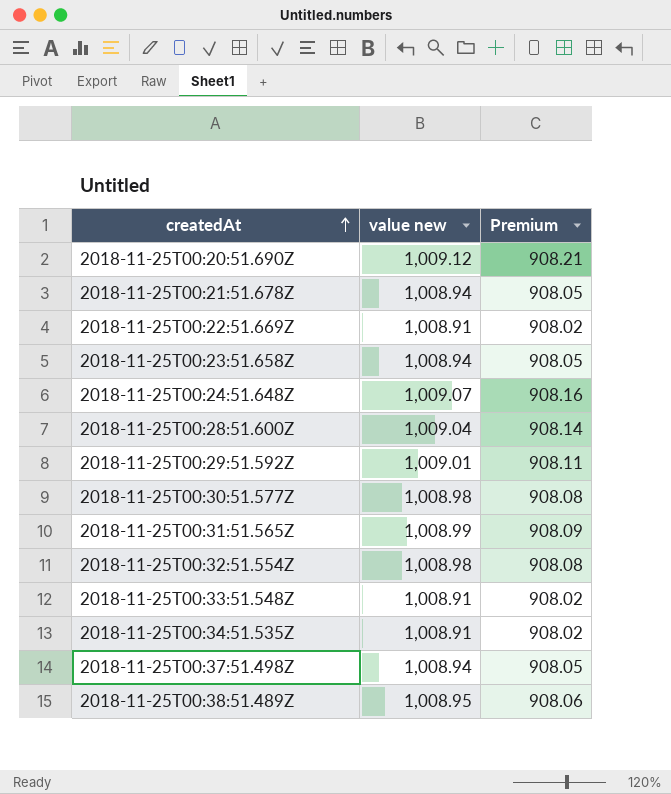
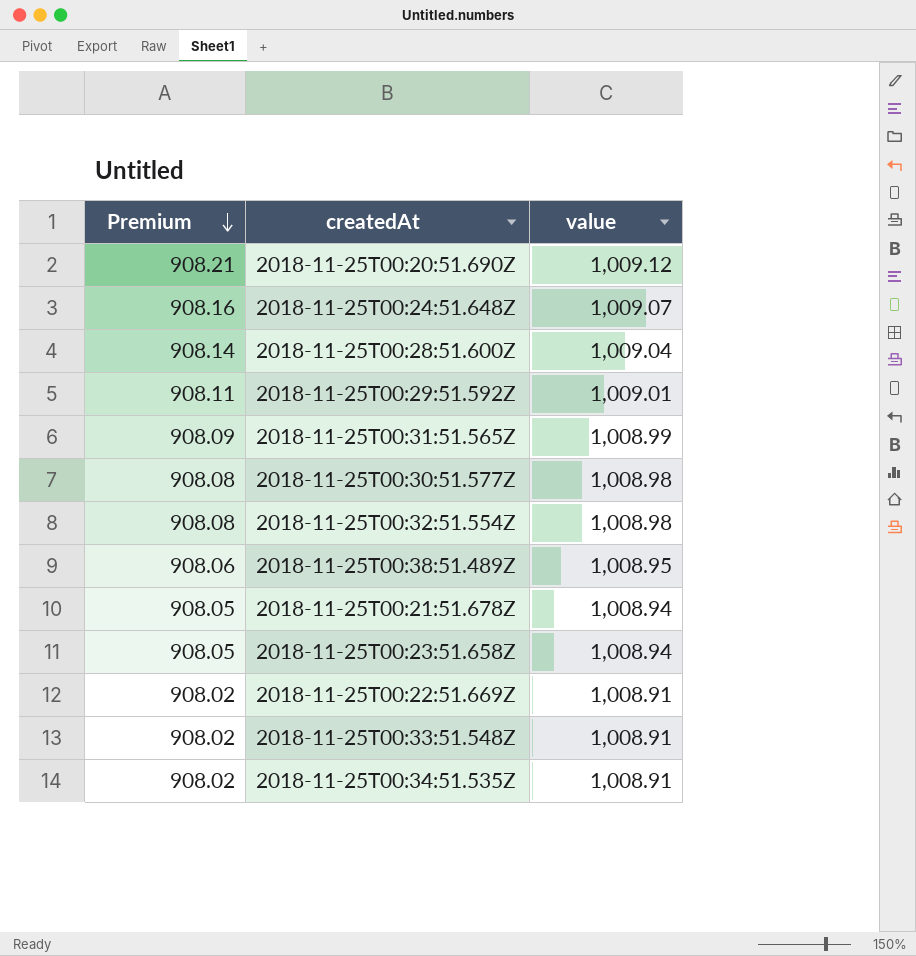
row order: createdAt ascending -> Premium descending
column Premium | position: 3 -> 1
column name: value new -> value
row 2018-11-25T00:37:51.498Z: 1,008.94 | 908.05 -> none

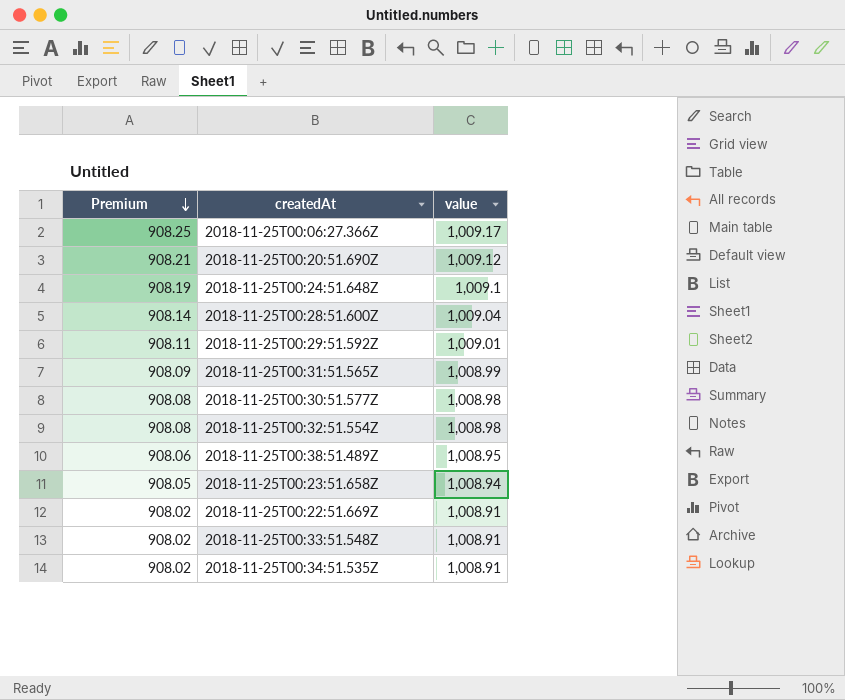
row 2018-11-25T00:21:51.678Z: 908.05 | 1,008.94 -> none
row 2018-11-25T00:06:27.366Z: none -> 908.25 | 1,009.17
2018-11-25T00:24:51.648Z | Premium: 908.16 -> 908.19
2018-11-25T00:24:51.648Z | value: 1,009.07 -> 1,009.1

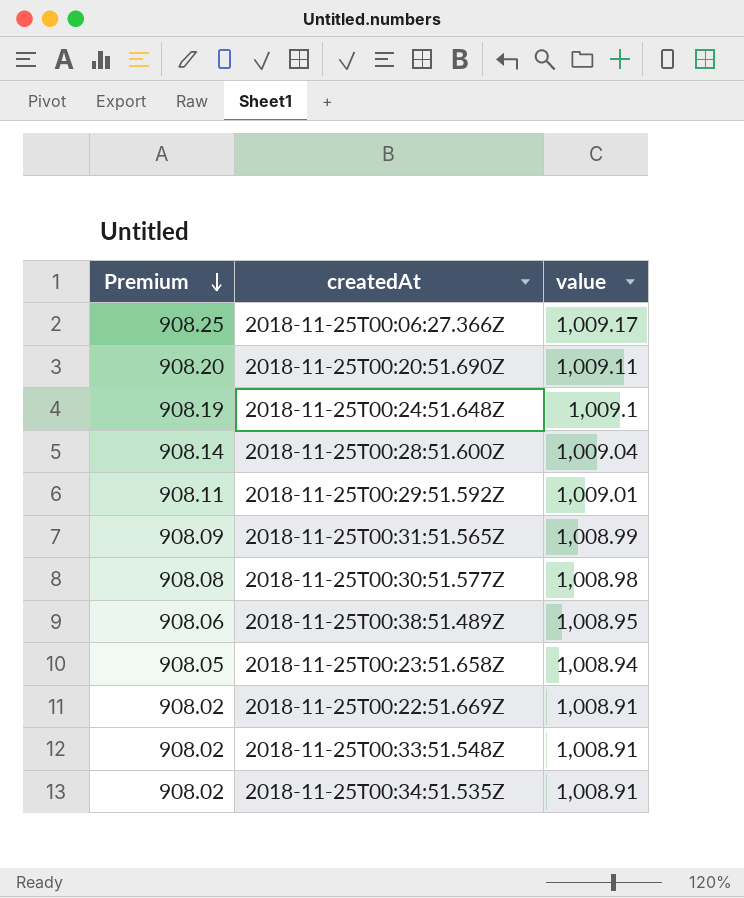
row 2018-11-25T00:32:51.554Z: 908.08 | 1,008.98 -> none
2018-11-25T00:20:51.690Z | Premium: 908.21 -> 908.20
2018-11-25T00:20:51.690Z | value: 1,009.12 -> 1,009.11

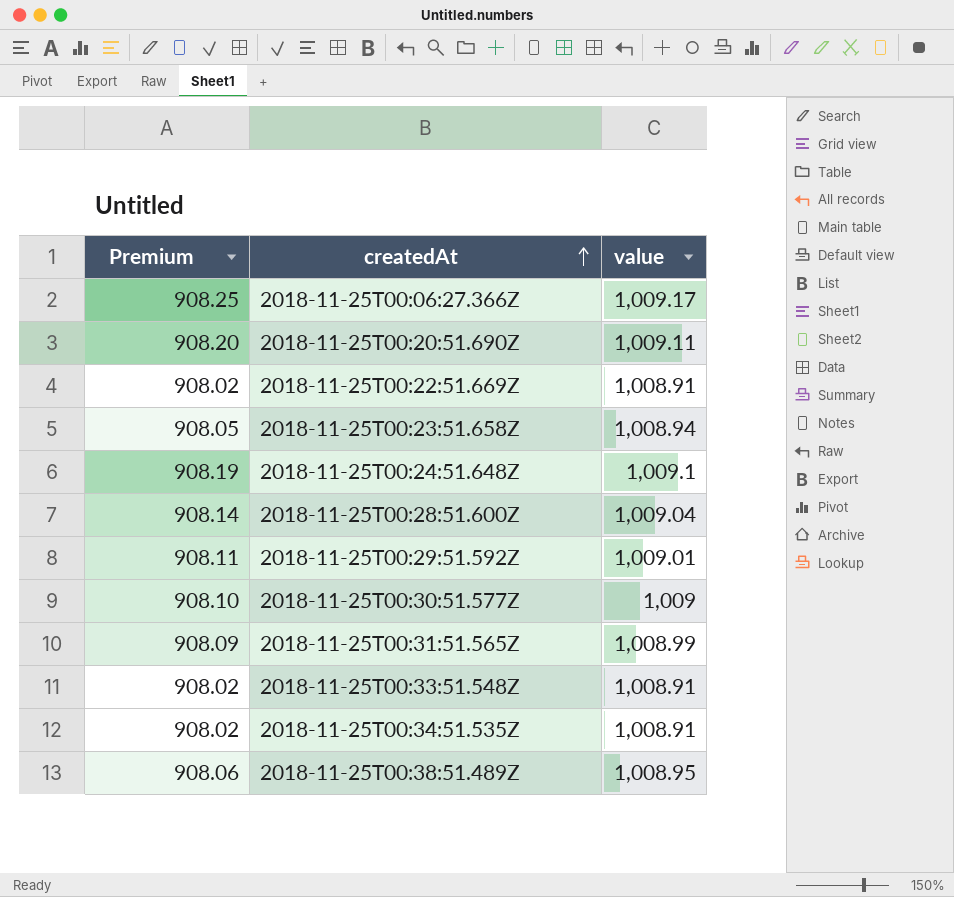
row order: Premium descending -> createdAt ascending
2018-11-25T00:30:51.577Z | Premium: 908.08 -> 908.10
2018-11-25T00:30:51.577Z | value: 1,008.98 -> 1,009

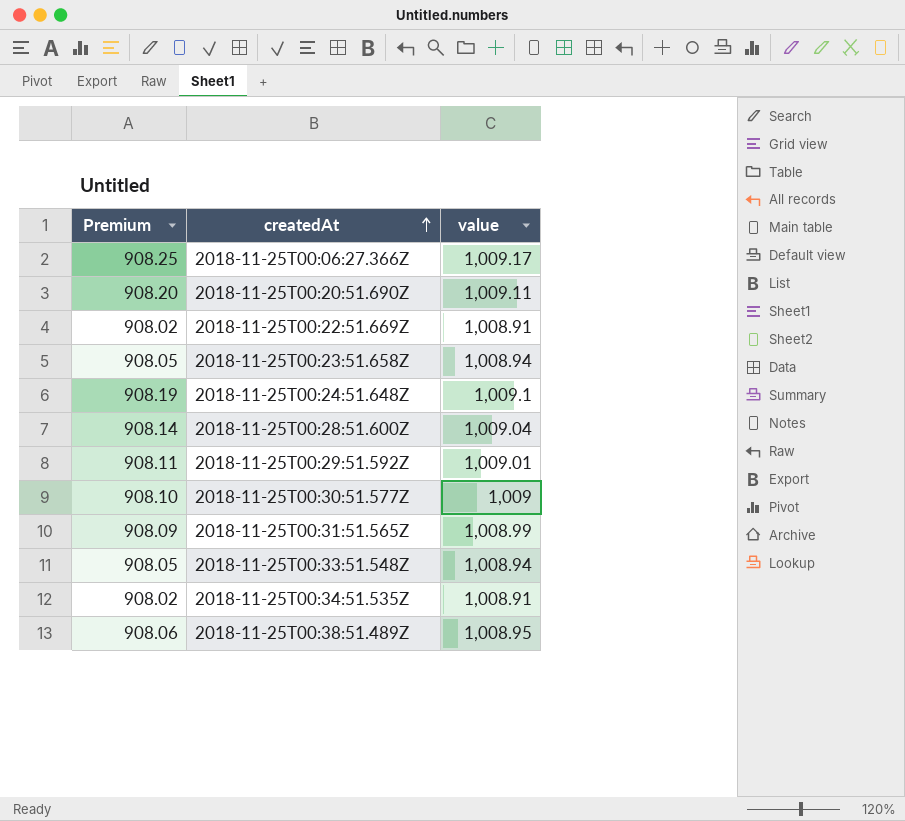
2018-11-25T00:33:51.548Z | Premium: 908.02 -> 908.05
2018-11-25T00:33:51.548Z | value: 1,008.91 -> 1,008.94

